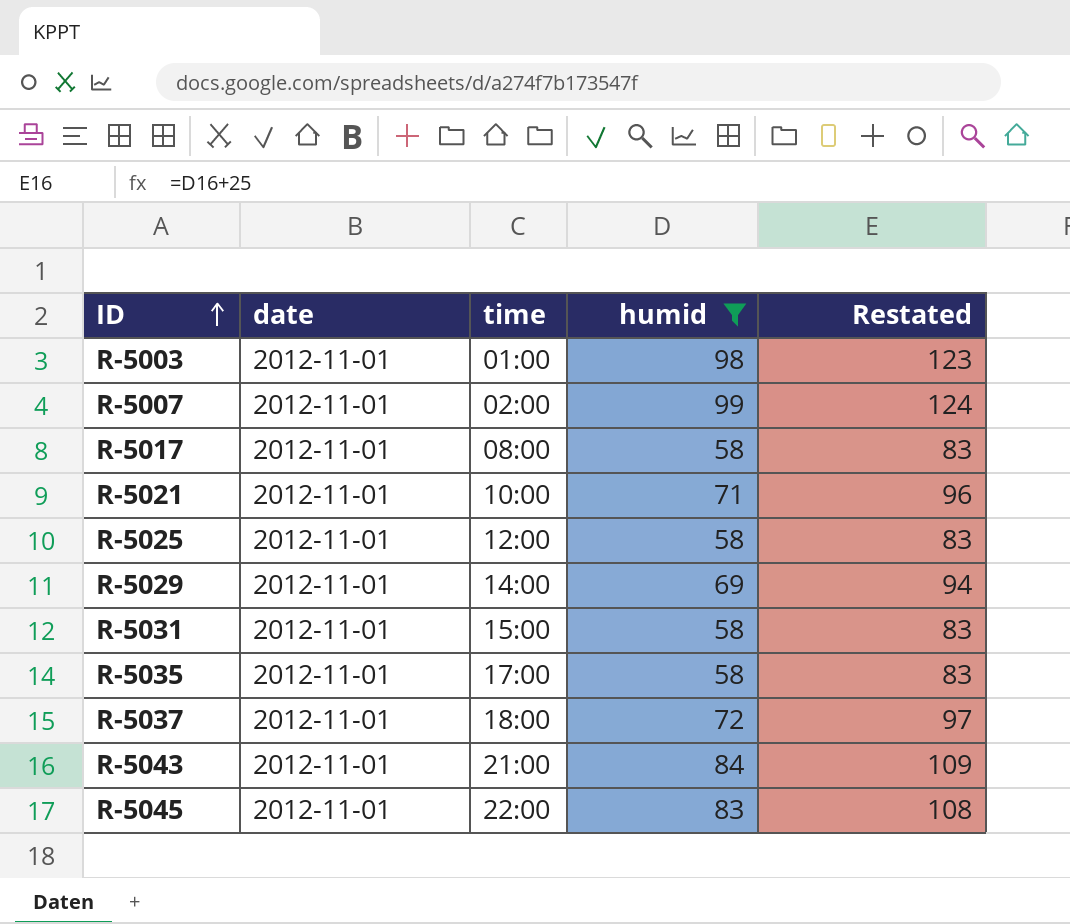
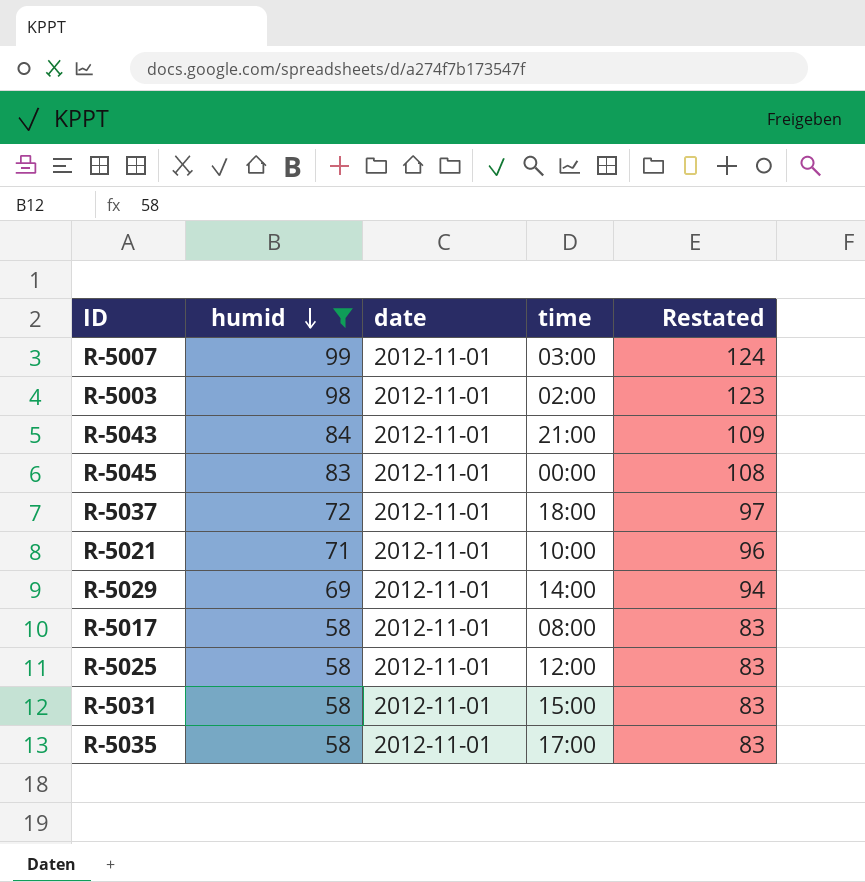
row order: ID ascending -> humid descending
column humid | position: 4 -> 2
R-5007 | time: 02:00 -> 03:00
R-5003 | time: 01:00 -> 02:00
R-5045 | time: 22:00 -> 00:00

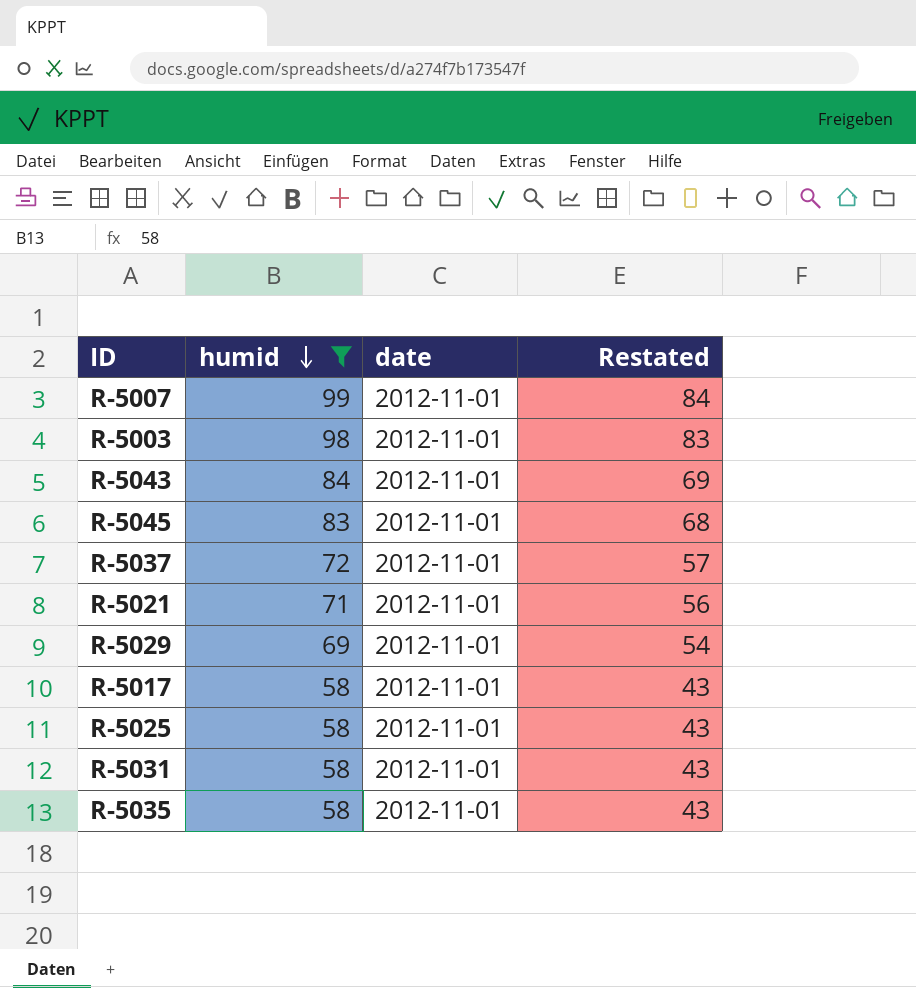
column time | position: 4 -> none
column Restated | formula: [humid] + 25 -> [humid] - 15

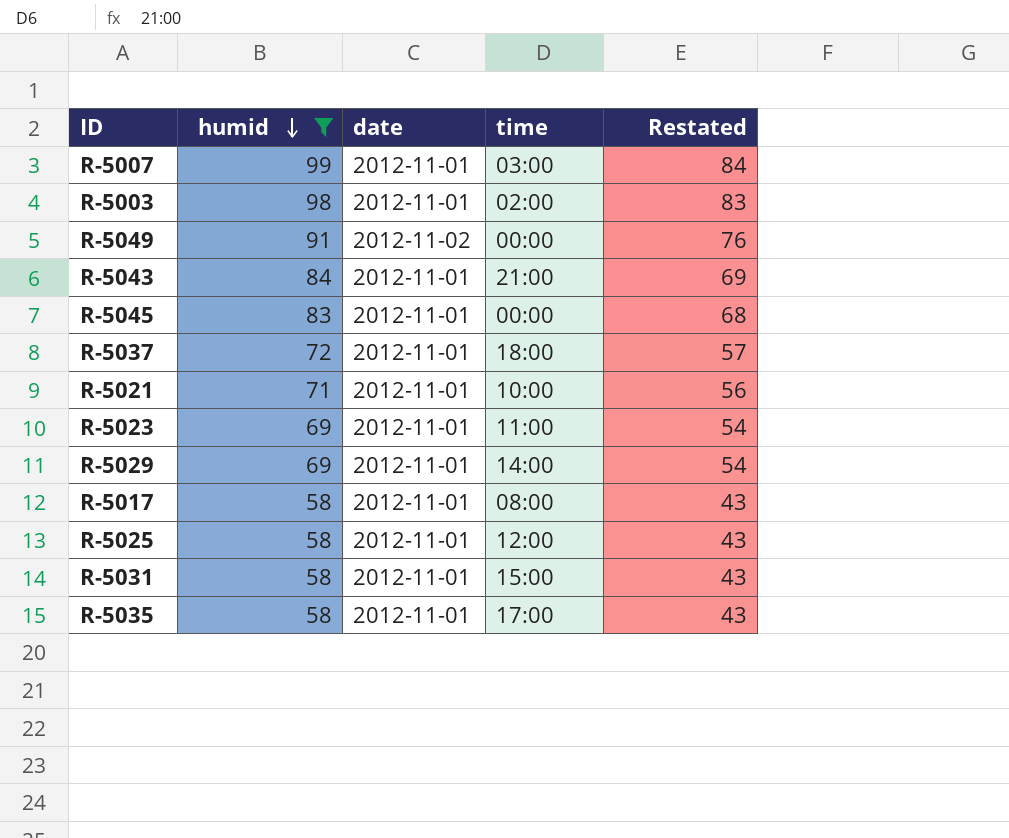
column time | position: none -> 4
row R-5049: none -> 91 | 2012-11-02 | 00:00 | 76
row R-5023: none -> 69 | 2012-11-01 | 11:00 | 54

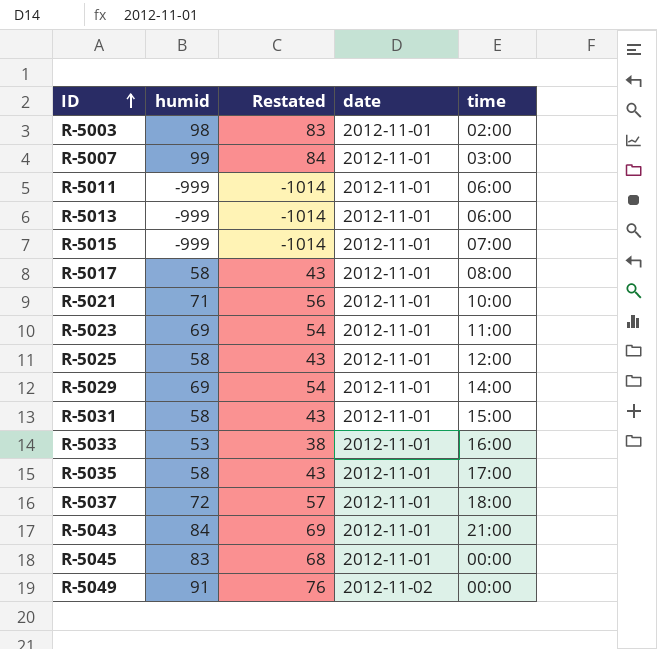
filter: humid >= 58 -> none
row order: humid descending -> ID ascending
column Restated | position: 5 -> 3

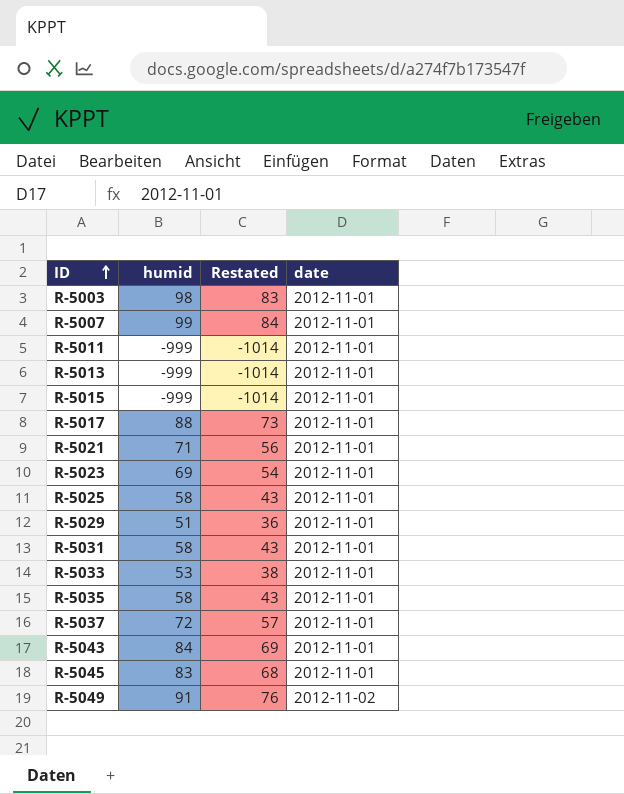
column time | position: 5 -> none
R-5017 | humid: 58 -> 88
R-5017 | Restated: 43 -> 73
R-5029 | humid: 69 -> 51
R-5029 | Restated: 54 -> 36

